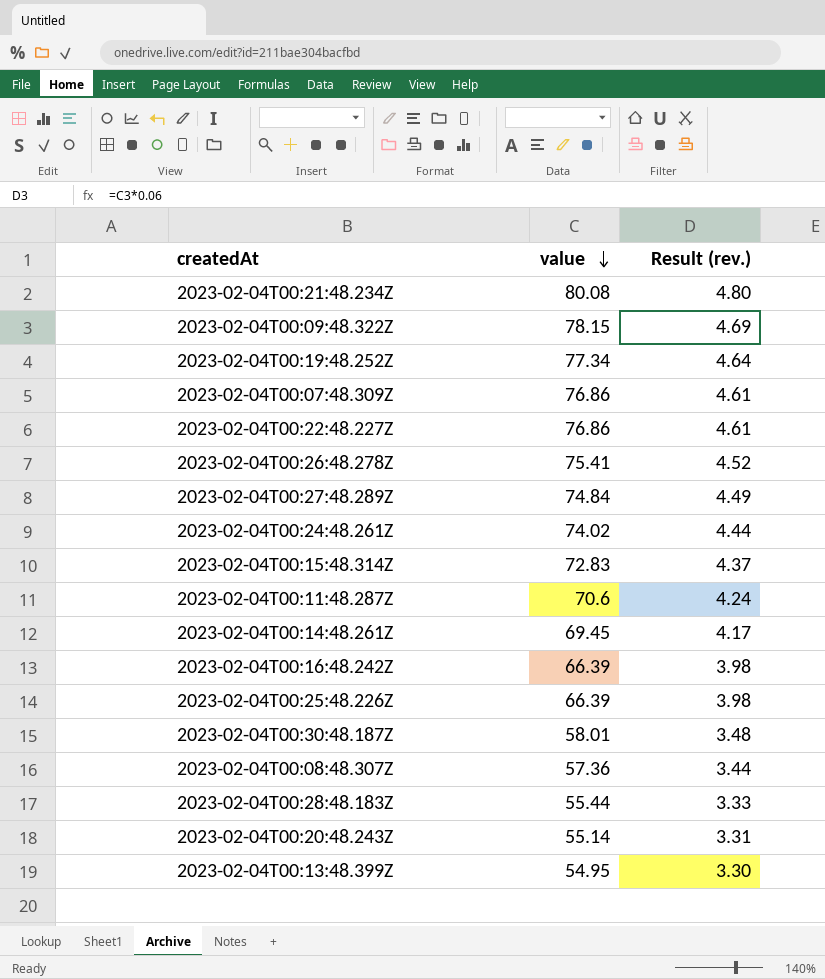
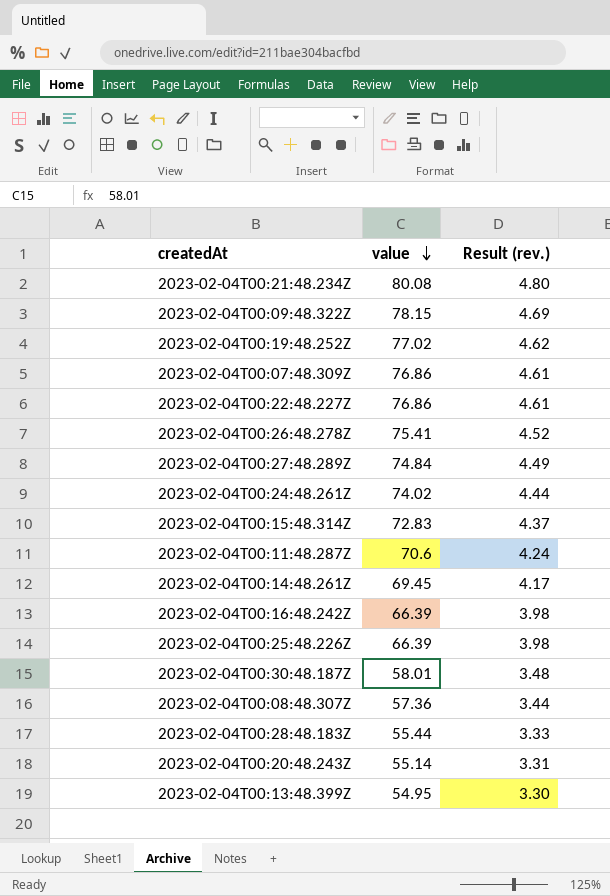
2023-02-04T00:19:48.252Z | value: 77.34 -> 77.02
2023-02-04T00:19:48.252Z | Result (rev.): 4.64 -> 4.62

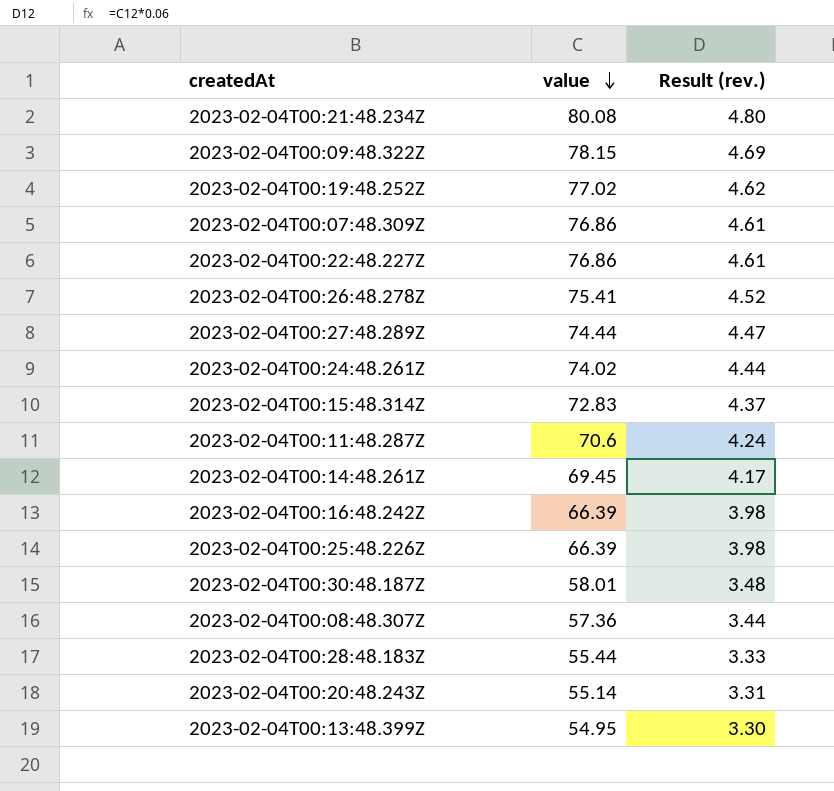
2023-02-04T00:27:48.289Z | value: 74.84 -> 74.44
2023-02-04T00:27:48.289Z | Result (rev.): 4.49 -> 4.47

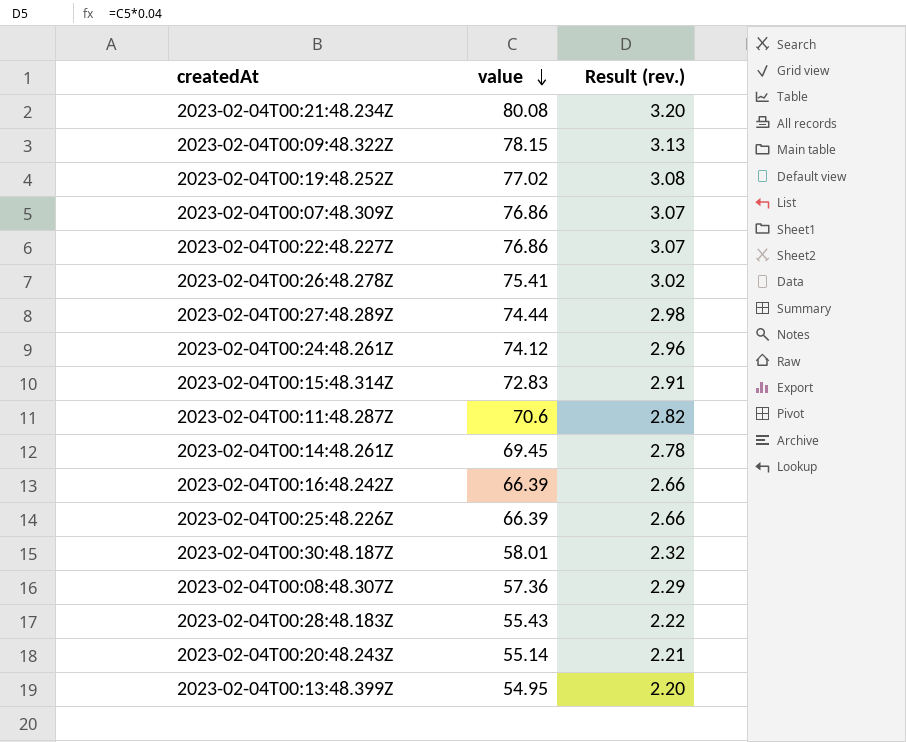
column Result (rev.) | formula: [value] * 0.06 -> [value] * 0.04
2023-02-04T00:24:48.261Z | value: 74.02 -> 74.12
2023-02-04T00:28:48.183Z | value: 55.44 -> 55.43

